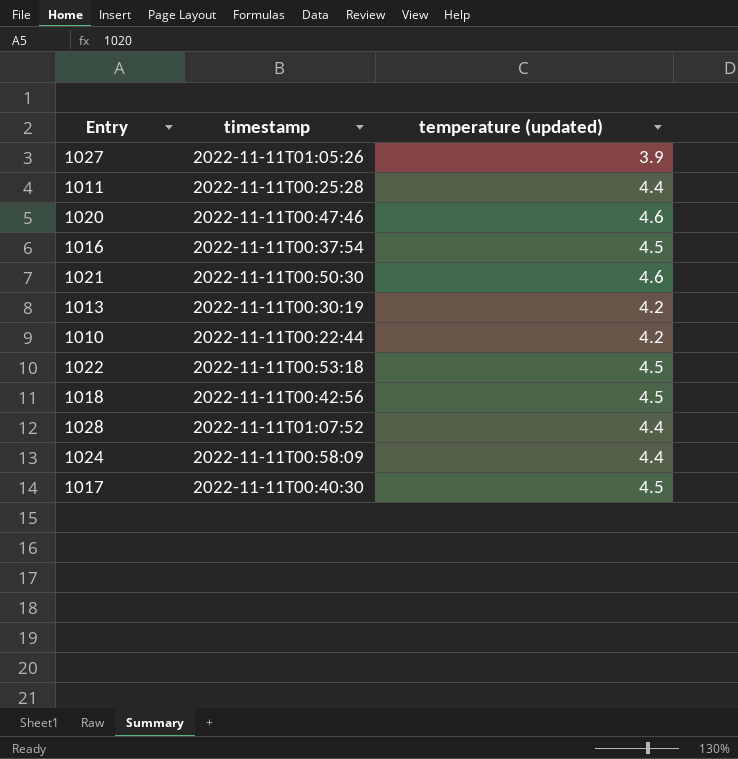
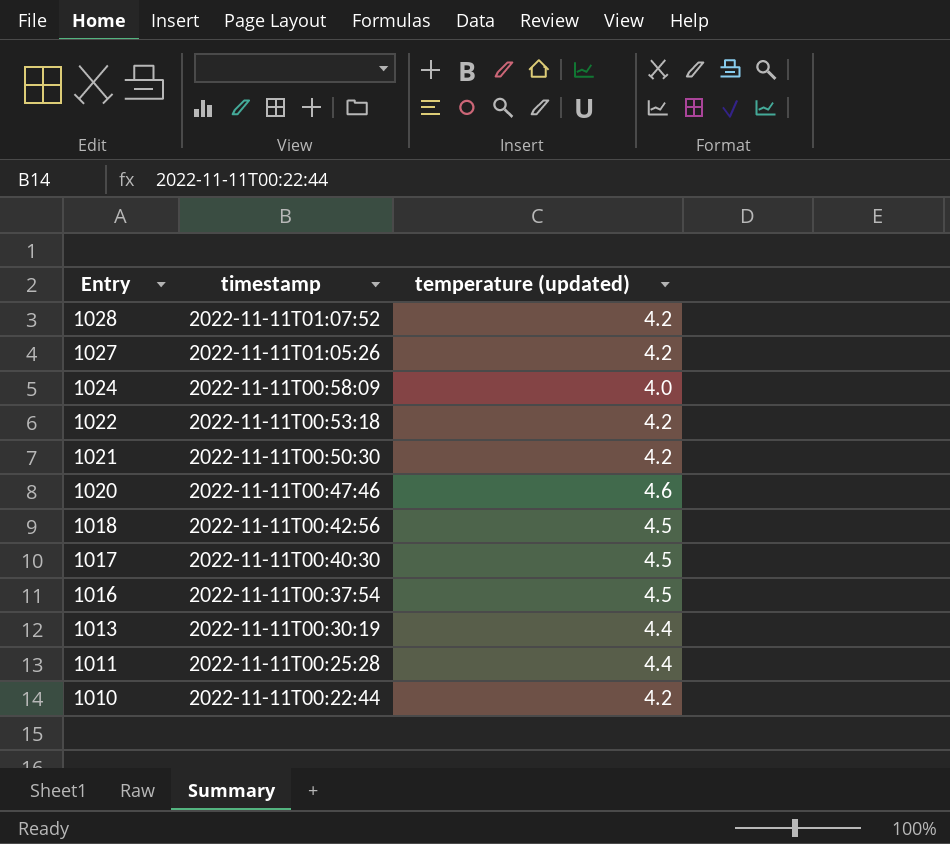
row order: none -> Entry descending
1028 | temperature (updated): 4.4 -> 4.2
1027 | temperature (updated): 3.9 -> 4.2
1024 | temperature (updated): 4.4 -> 4.0
1022 | temperature (updated): 4.5 -> 4.2
1021 | temperature (updated): 4.6 -> 4.2
1013 | temperature (updated): 4.2 -> 4.4

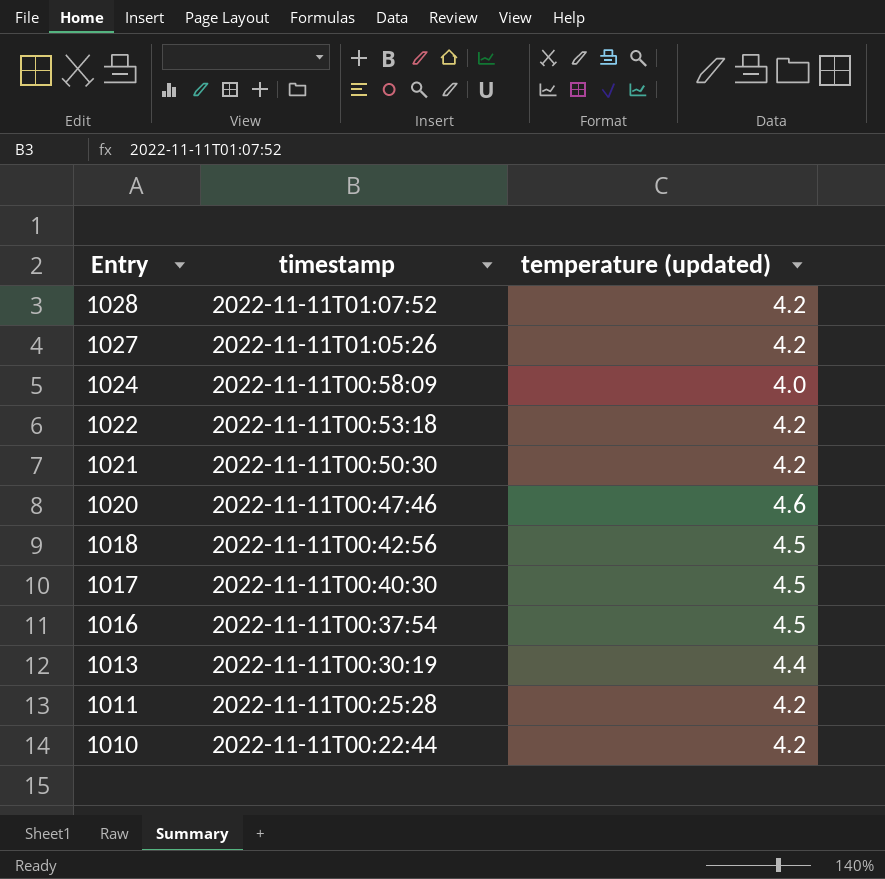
1011 | temperature (updated): 4.4 -> 4.2

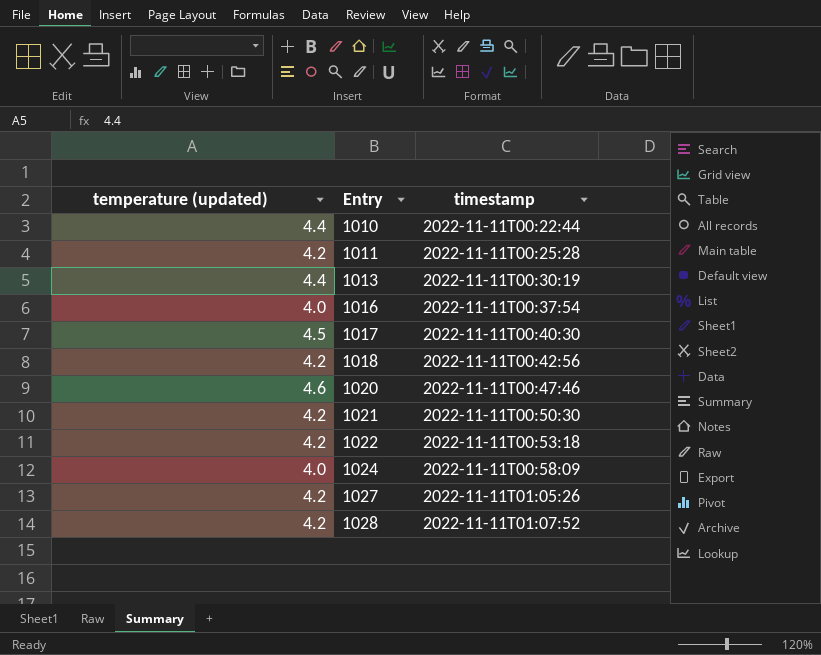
row order: Entry descending -> Entry ascending
column temperature (updated) | position: 3 -> 1
1010 | temperature (updated): 4.2 -> 4.4
1016 | temperature (updated): 4.5 -> 4.0
1018 | temperature (updated): 4.5 -> 4.2

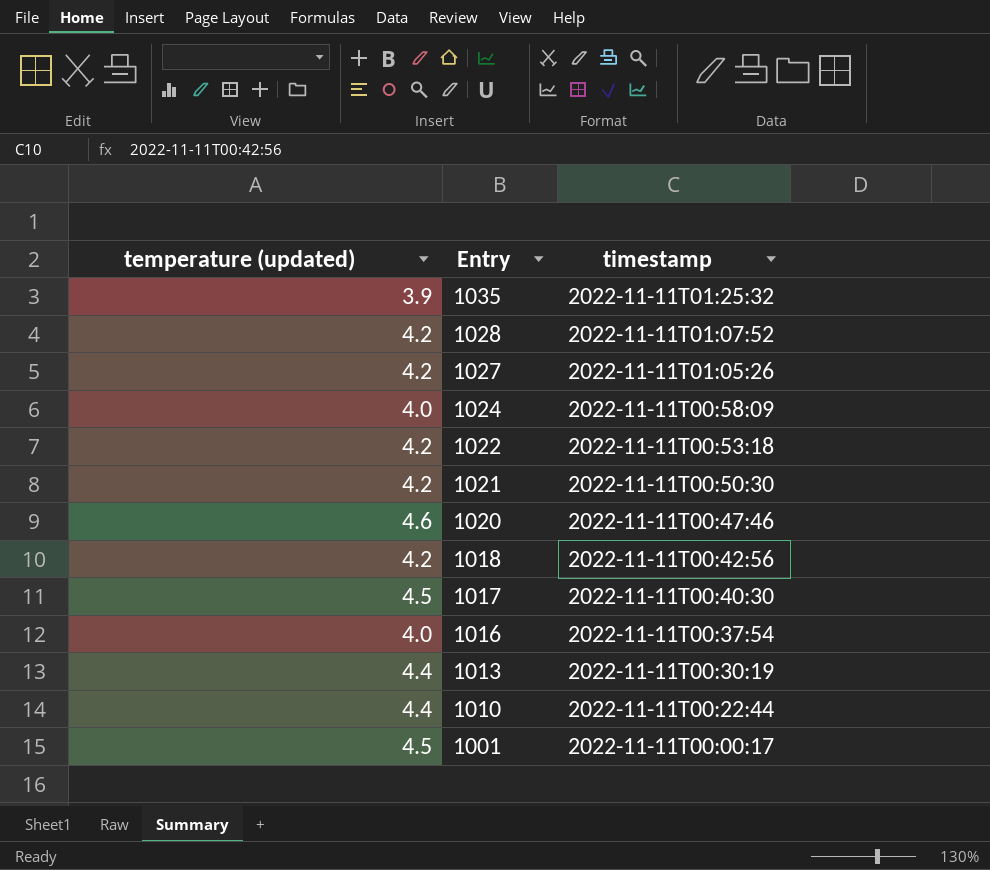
row order: Entry ascending -> Entry descending
row 1011: 4.2 | 2022-11-11T00:25:28 -> none
row 1035: none -> 3.9 | 2022-11-11T01:25:32
row 1001: none -> 4.5 | 2022-11-11T00:00:17

